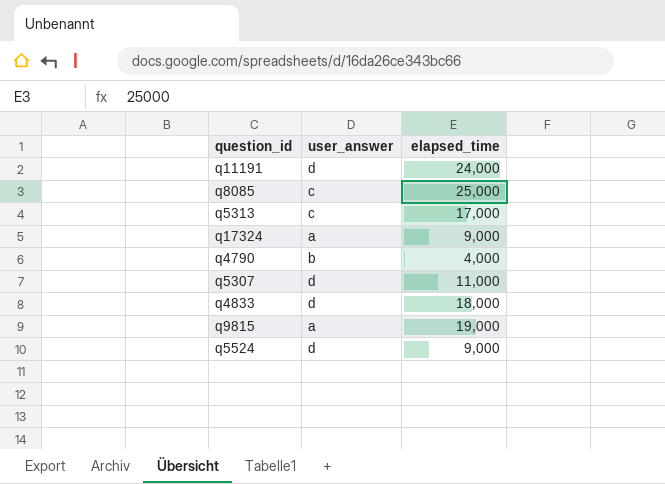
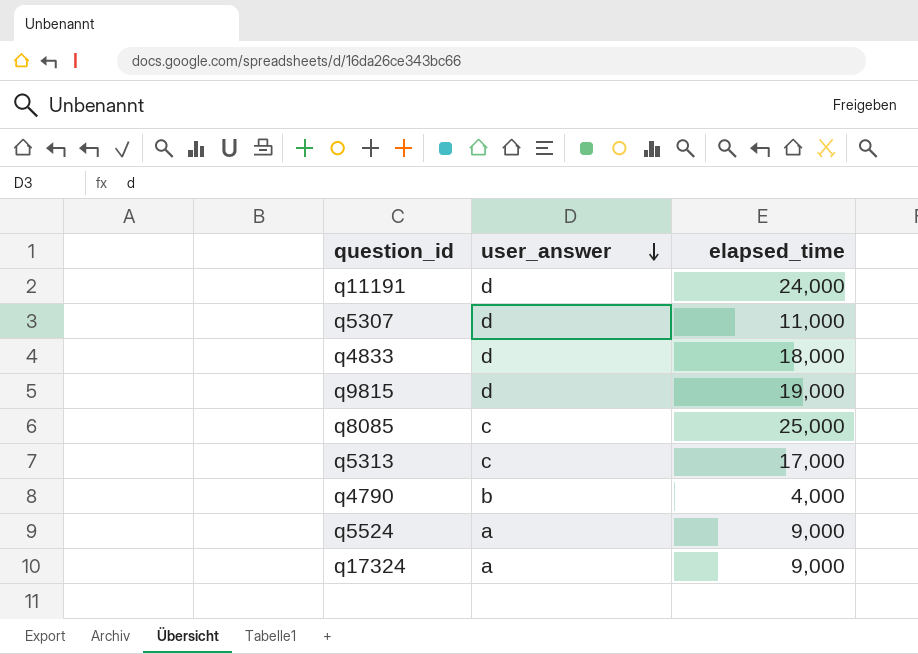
row order: none -> user_answer descending
q9815 | user_answer: a -> d
q5524 | user_answer: d -> a

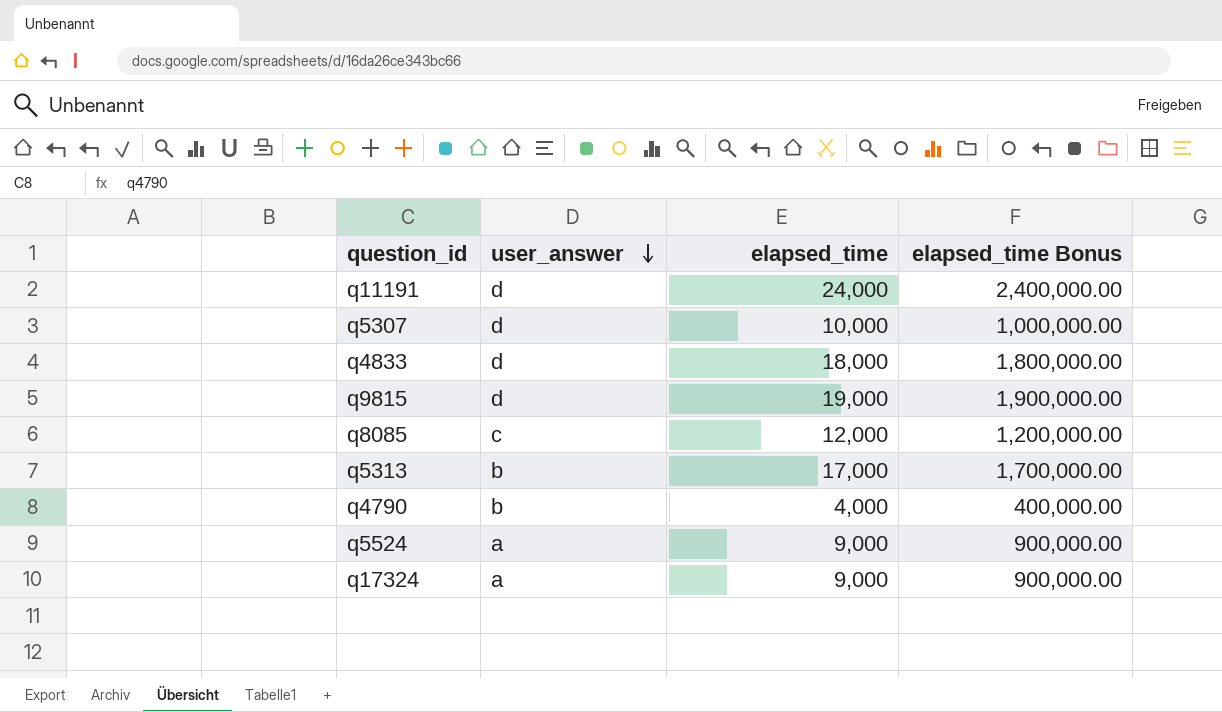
column elapsed_time Bonus | formula: none -> [elapsed_time] * 100
q5307 | elapsed_time: 11,000 -> 10,000
q8085 | elapsed_time: 25,000 -> 12,000
q5313 | user_answer: c -> b

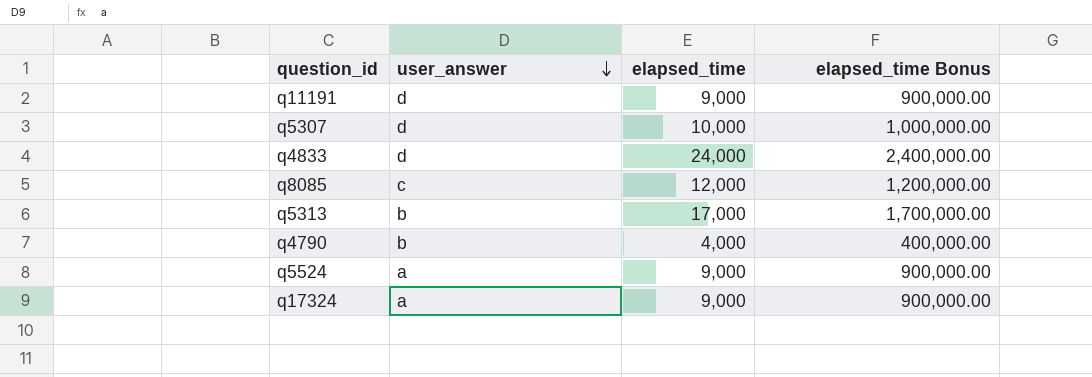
row q9815: d | 19,000 | 1,900,000.00 -> none
q11191 | elapsed_time: 24,000 -> 9,000
q11191 | elapsed_time Bonus: 2,400,000.00 -> 900,000.00
q4833 | elapsed_time: 18,000 -> 24,000
q4833 | elapsed_time Bonus: 1,800,000.00 -> 2,400,000.00

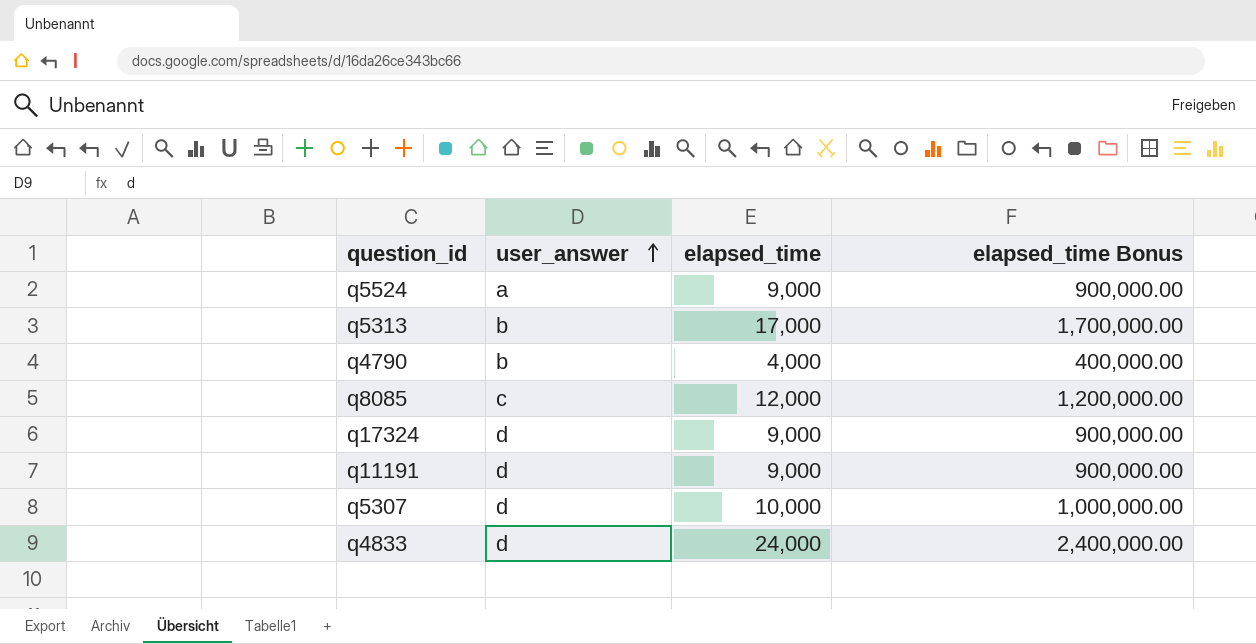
row order: user_answer descending -> user_answer ascending
q17324 | user_answer: a -> d

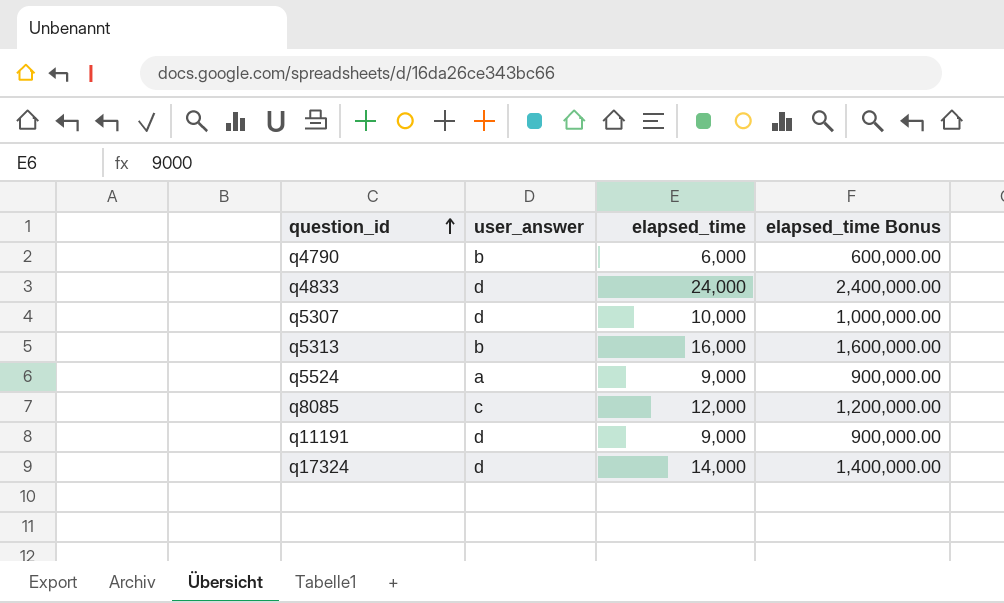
row order: user_answer ascending -> question_id ascending
q4790 | elapsed_time: 4,000 -> 6,000
q4790 | elapsed_time Bonus: 400,000.00 -> 600,000.00
q5313 | elapsed_time: 17,000 -> 16,000
q5313 | elapsed_time Bonus: 1,700,000.00 -> 1,600,000.00
q17324 | elapsed_time: 9,000 -> 14,000
q17324 | elapsed_time Bonus: 900,000.00 -> 1,400,000.00

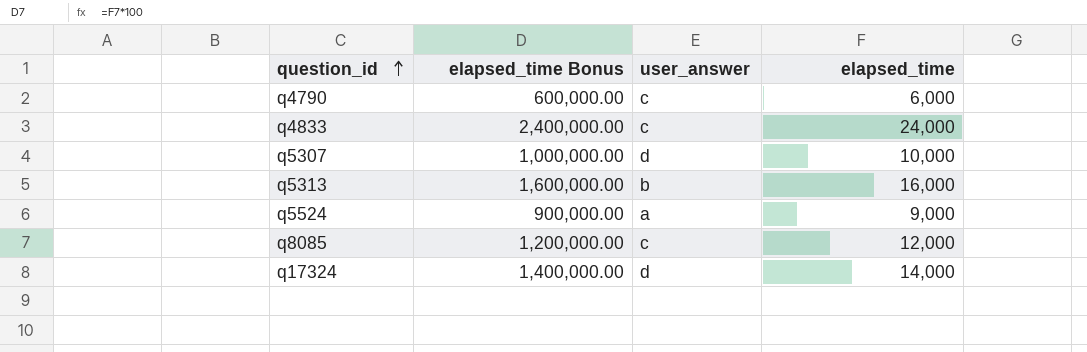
column elapsed_time Bonus | position: 4 -> 2
row q11191: d | 9,000 | 900,000.00 -> none
q4790 | user_answer: b -> c
q4833 | user_answer: d -> c

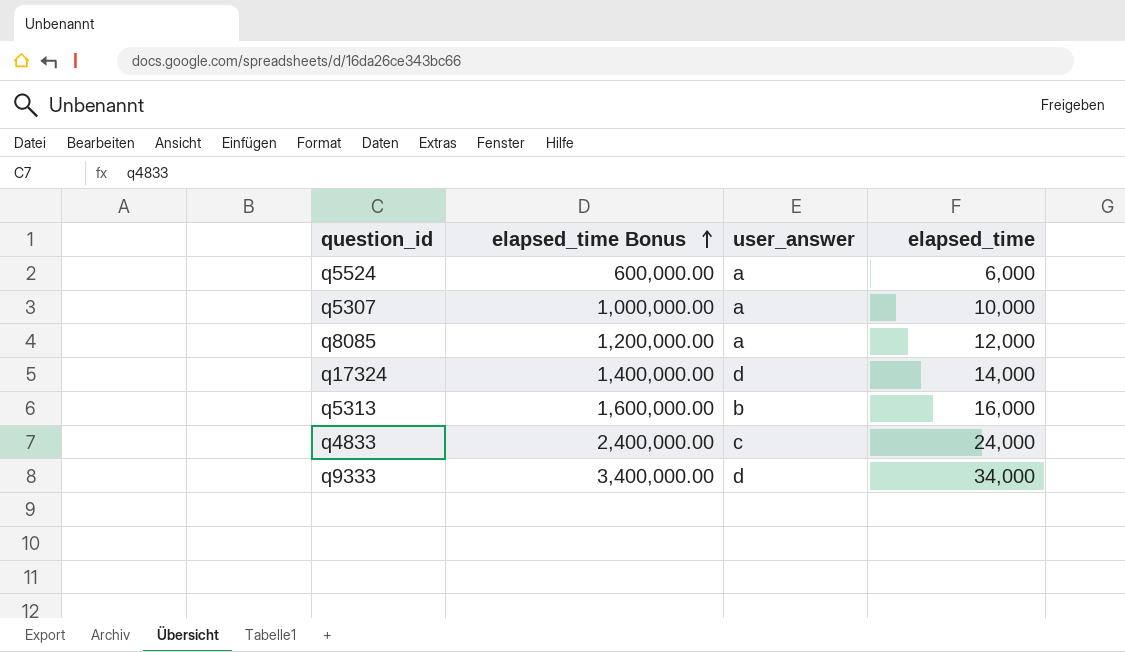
row order: question_id ascending -> elapsed_time Bonus ascending
row q4790: 600,000.00 | c | 6,000 -> none
q5524 | elapsed_time Bonus: 900,000.00 -> 600,000.00
q5524 | elapsed_time: 9,000 -> 6,000
q5307 | user_answer: d -> a
q8085 | user_answer: c -> a
row q9333: none -> 3,400,000.00 | d | 34,000

